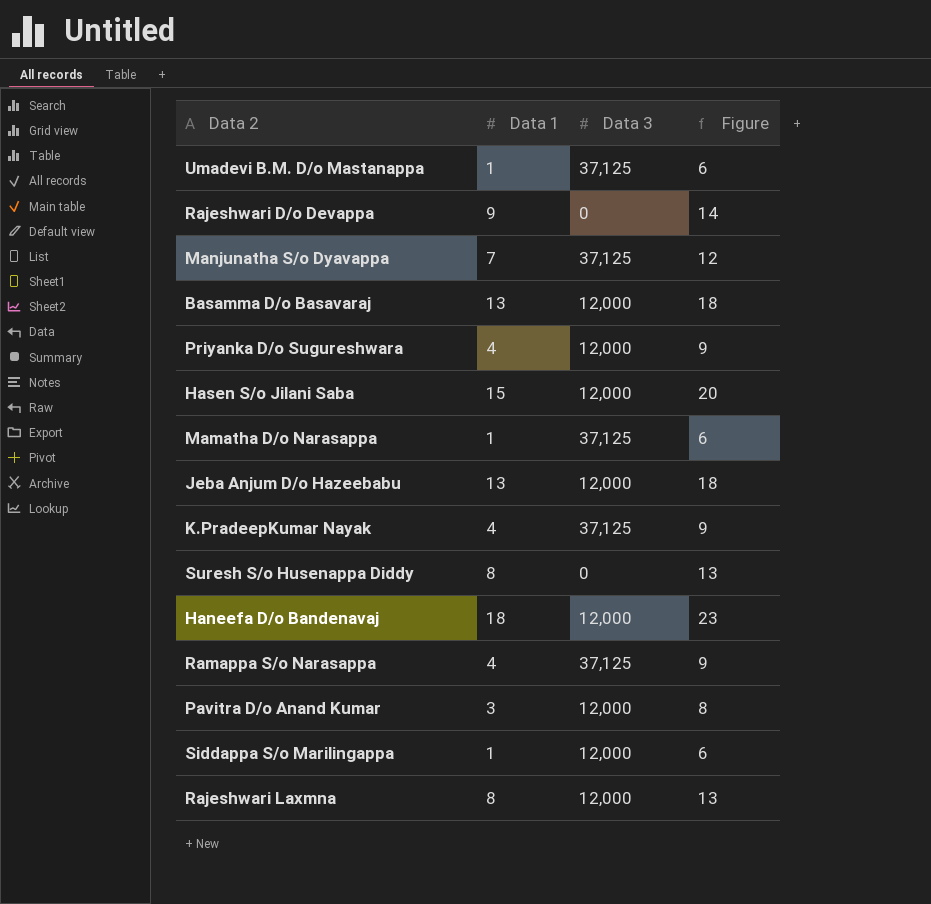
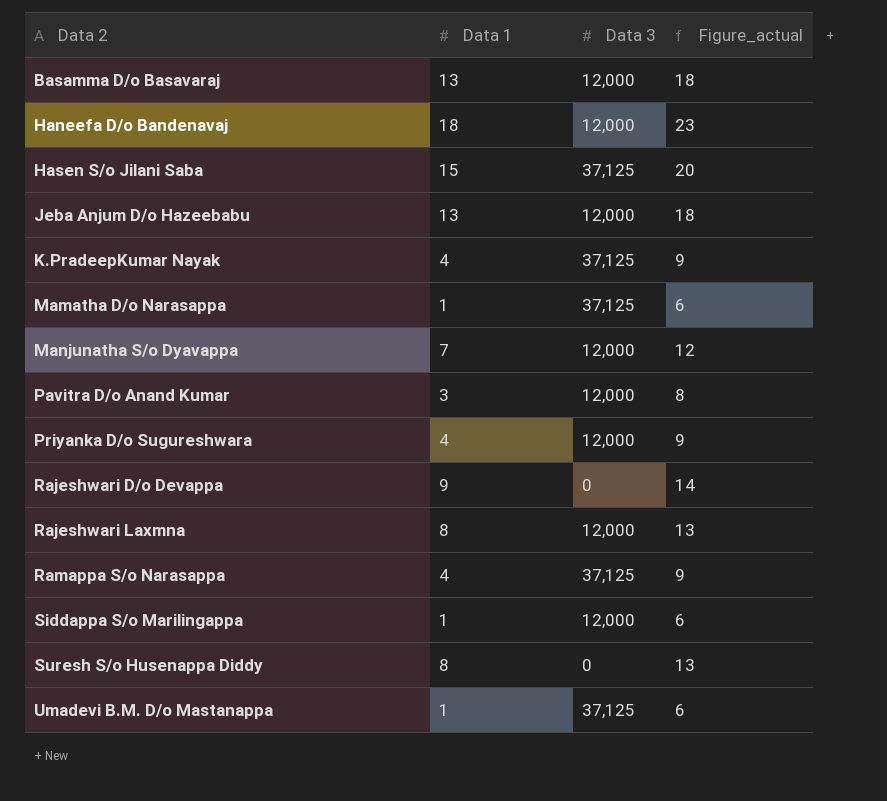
row order: none -> Data 2 ascending
column name: Figure -> Figure_actual
Hasen S/o Jilani Saba | Data 3: 12,000 -> 37,125
Manjunatha S/o Dyavappa | Data 3: 37,125 -> 12,000

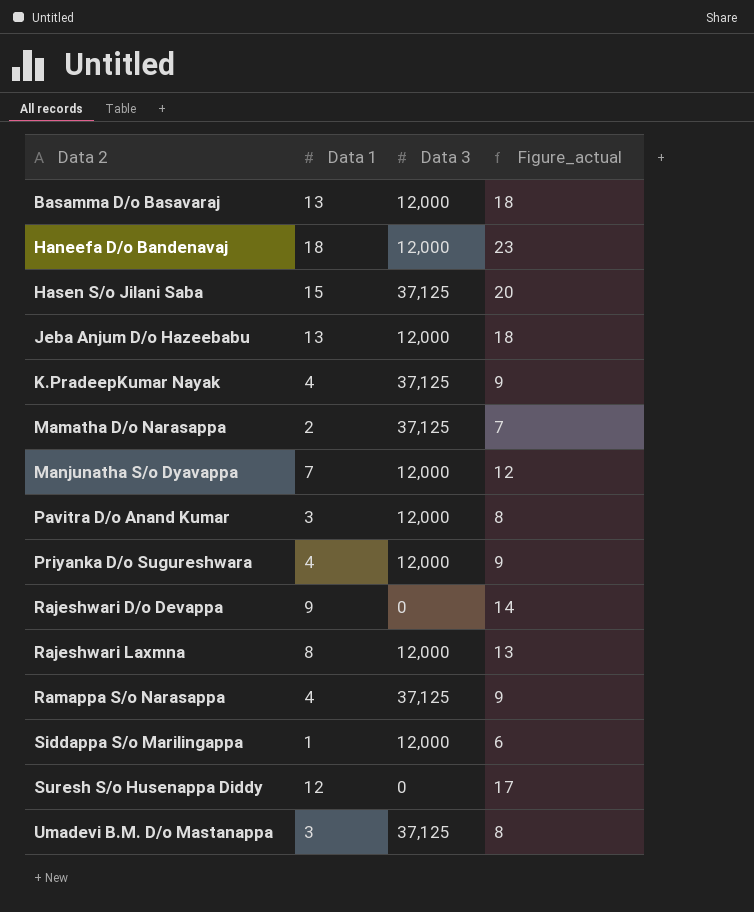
Mamatha D/o Narasappa | Data 1: 1 -> 2
Mamatha D/o Narasappa | Figure_actual: 6 -> 7
Suresh S/o Husenappa Diddy | Data 1: 8 -> 12
Suresh S/o Husenappa Diddy | Figure_actual: 13 -> 17
Umadevi B.M. D/o Mastanappa | Data 1: 1 -> 3
Umadevi B.M. D/o Mastanappa | Figure_actual: 6 -> 8

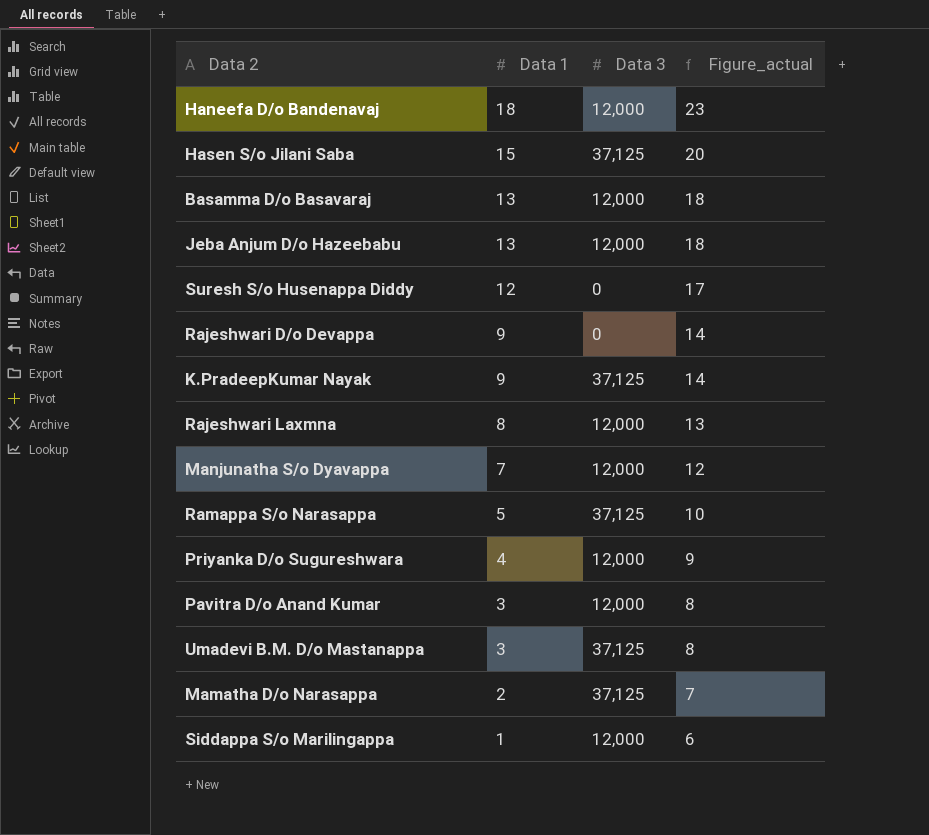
row order: Data 2 ascending -> Data 1 descending
K.PradeepKumar Nayak | Data 1: 4 -> 9
K.PradeepKumar Nayak | Figure_actual: 9 -> 14
Ramappa S/o Narasappa | Data 1: 4 -> 5
Ramappa S/o Narasappa | Figure_actual: 9 -> 10

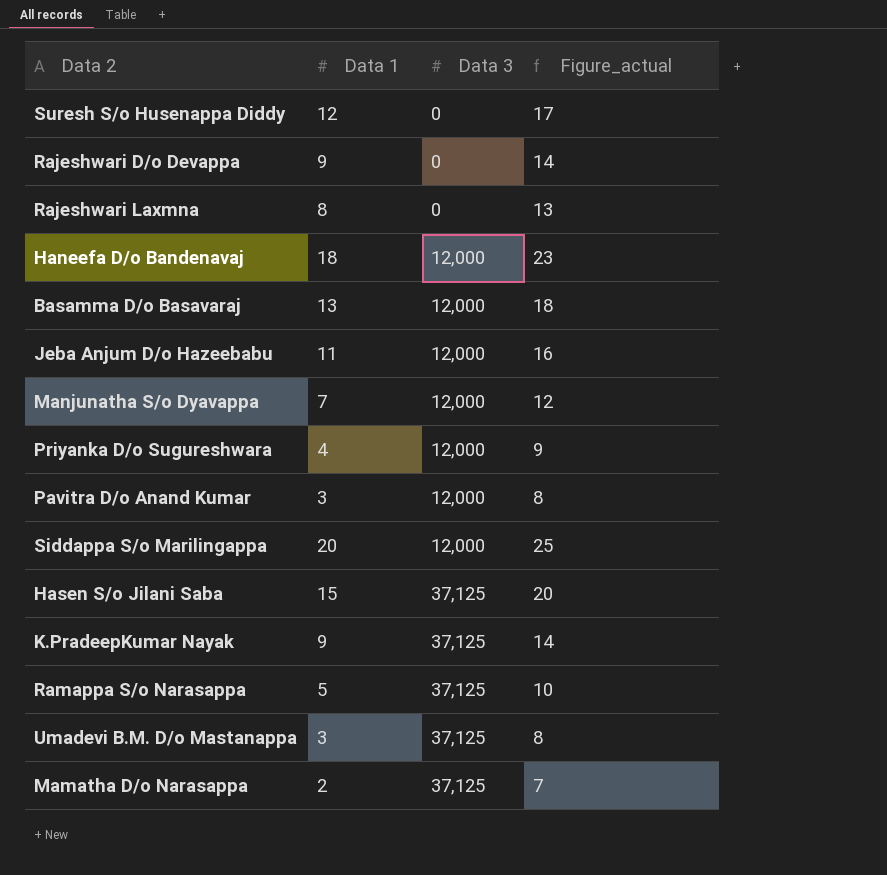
row order: Data 1 descending -> Data 3 ascending
Rajeshwari Laxmna | Data 3: 12,000 -> 0
Jeba Anjum D/o Hazeebabu | Data 1: 13 -> 11
Jeba Anjum D/o Hazeebabu | Figure_actual: 18 -> 16
Siddappa S/o Marilingappa | Data 1: 1 -> 20
Siddappa S/o Marilingappa | Figure_actual: 6 -> 25

